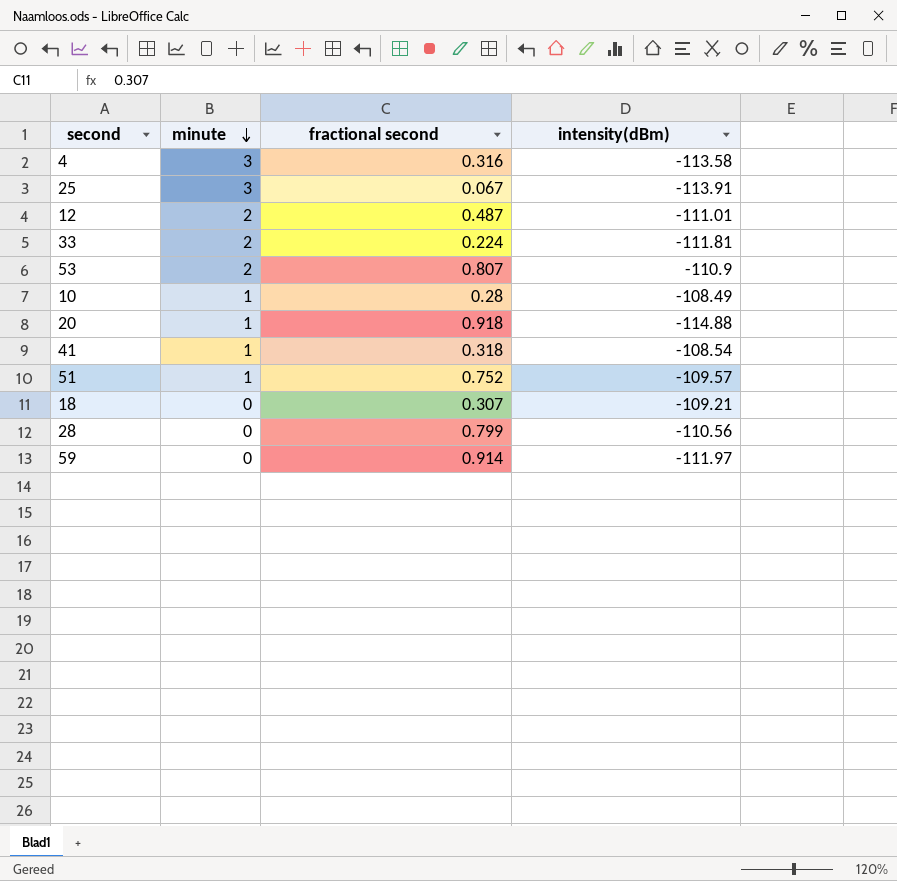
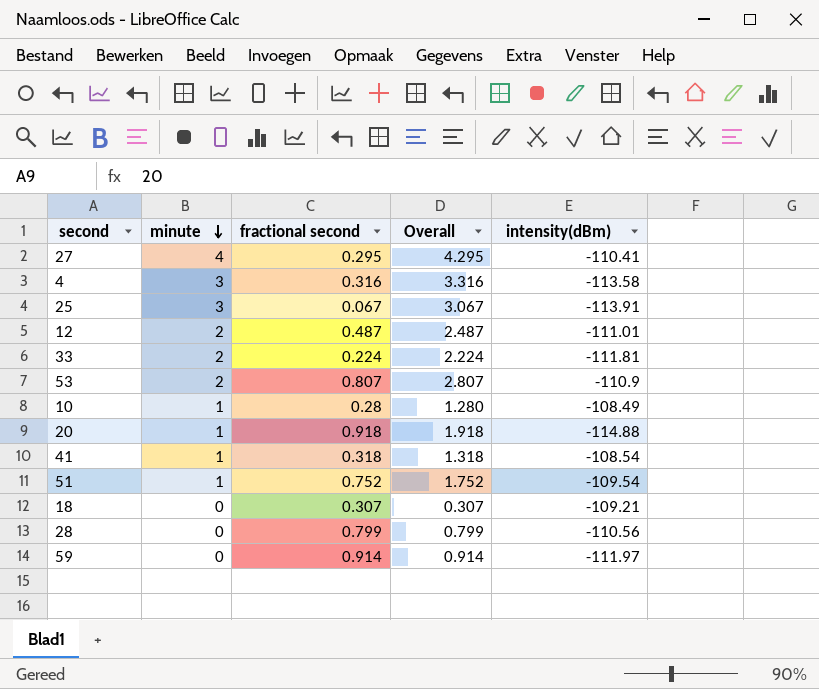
column Overall | formula: none -> [minute] + [fractional second]
row 27: none -> 4 | 0.295 | 4.295 | -110.41
51 | intensity(dBm): -109.57 -> -109.54

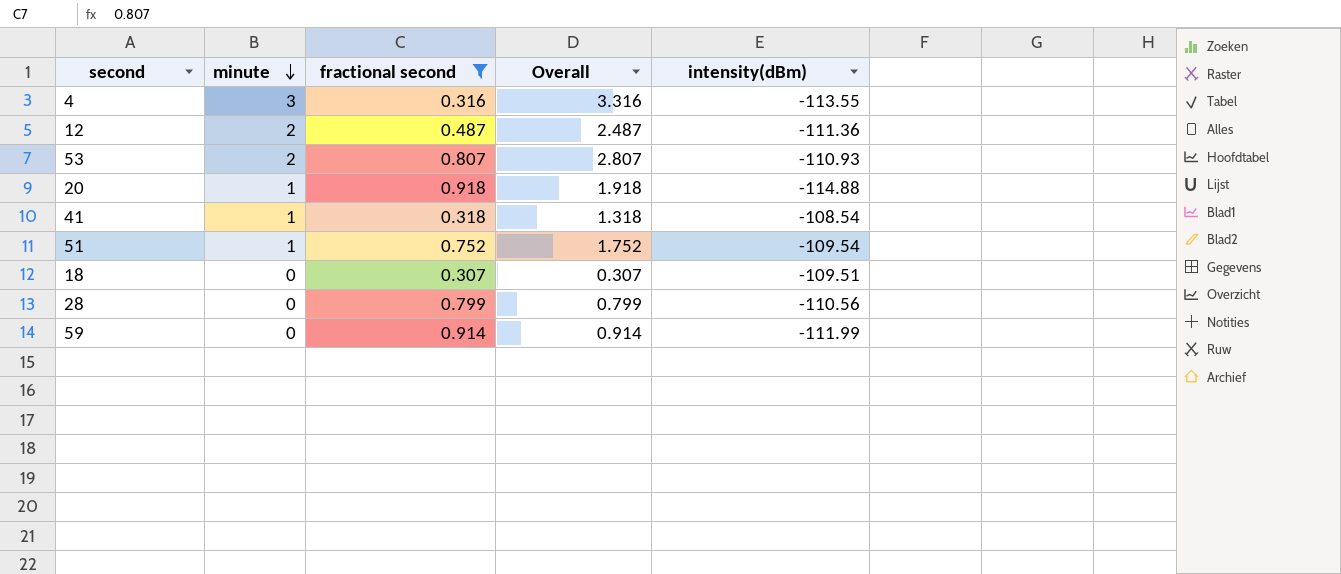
filter: none -> fractional second >= 0.307
4 | intensity(dBm): -113.58 -> -113.55
12 | intensity(dBm): -111.01 -> -111.36
53 | intensity(dBm): -110.9 -> -110.93
18 | intensity(dBm): -109.21 -> -109.51
59 | intensity(dBm): -111.97 -> -111.99

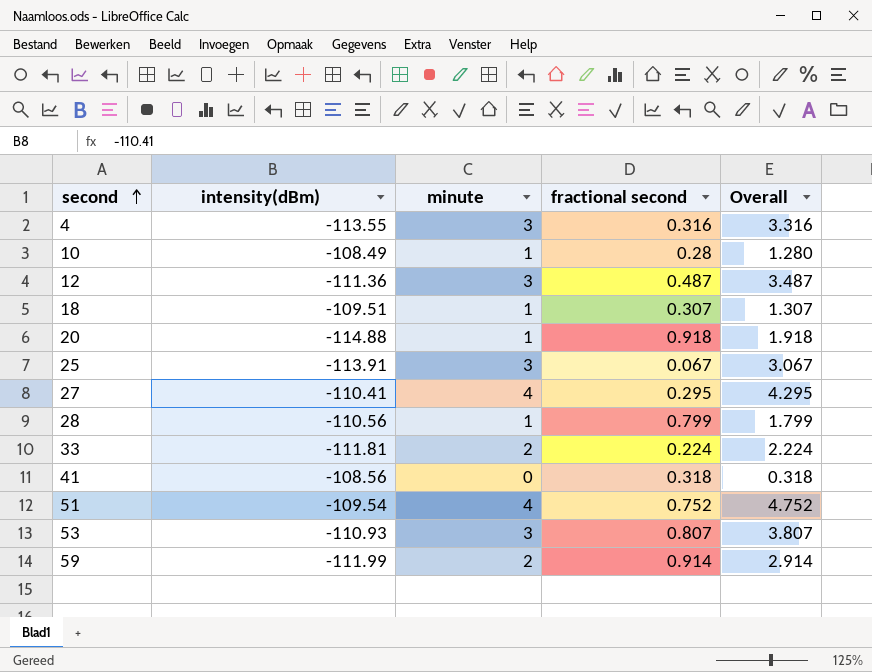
filter: fractional second >= 0.307 -> none
row order: minute descending -> second ascending
column intensity(dBm) | position: 5 -> 2
12 | minute: 2 -> 3
12 | Overall: 2.487 -> 3.487
18 | minute: 0 -> 1
18 | Overall: 0.307 -> 1.307
28 | minute: 0 -> 1
28 | Overall: 0.799 -> 1.799
41 | intensity(dBm): -108.54 -> -108.56
41 | minute: 1 -> 0
41 | Overall: 1.318 -> 0.318
51 | minute: 1 -> 4
51 | Overall: 1.752 -> 4.752
53 | minute: 2 -> 3
53 | Overall: 2.807 -> 3.807
59 | minute: 0 -> 2
59 | Overall: 0.914 -> 2.914

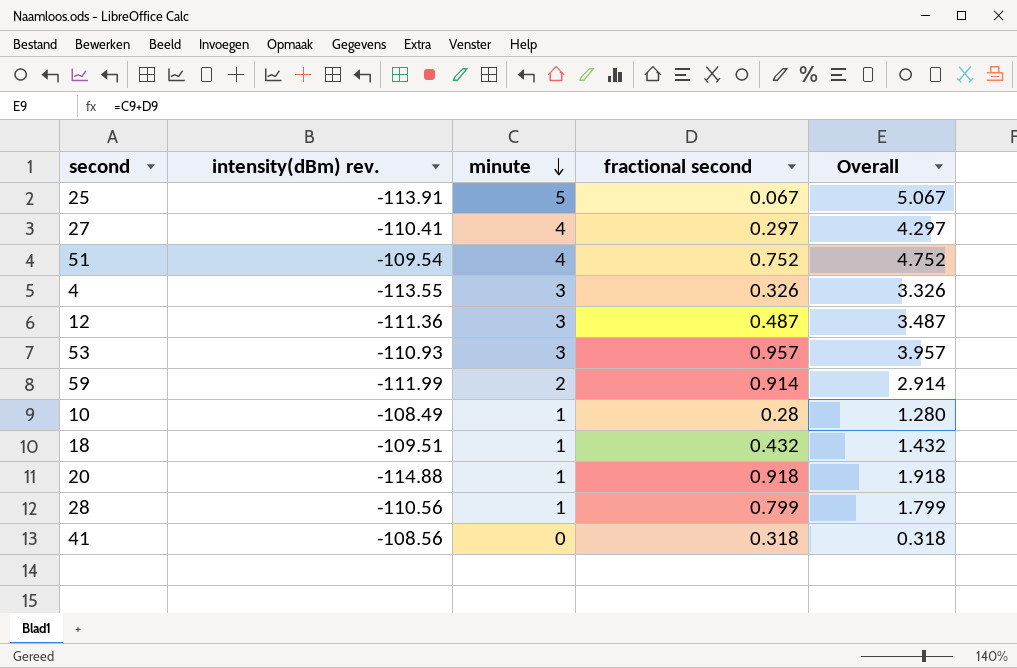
row order: second ascending -> minute descending
column name: intensity(dBm) -> intensity(dBm) rev.
row 33: -111.81 | 2 | 0.224 | 2.224 -> none
25 | minute: 3 -> 5
25 | Overall: 3.067 -> 5.067
27 | fractional second: 0.295 -> 0.297
27 | Overall: 4.295 -> 4.297
4 | fractional second: 0.316 -> 0.326
4 | Overall: 3.316 -> 3.326
53 | fractional second: 0.807 -> 0.957
53 | Overall: 3.807 -> 3.957
18 | fractional second: 0.307 -> 0.432
18 | Overall: 1.307 -> 1.432

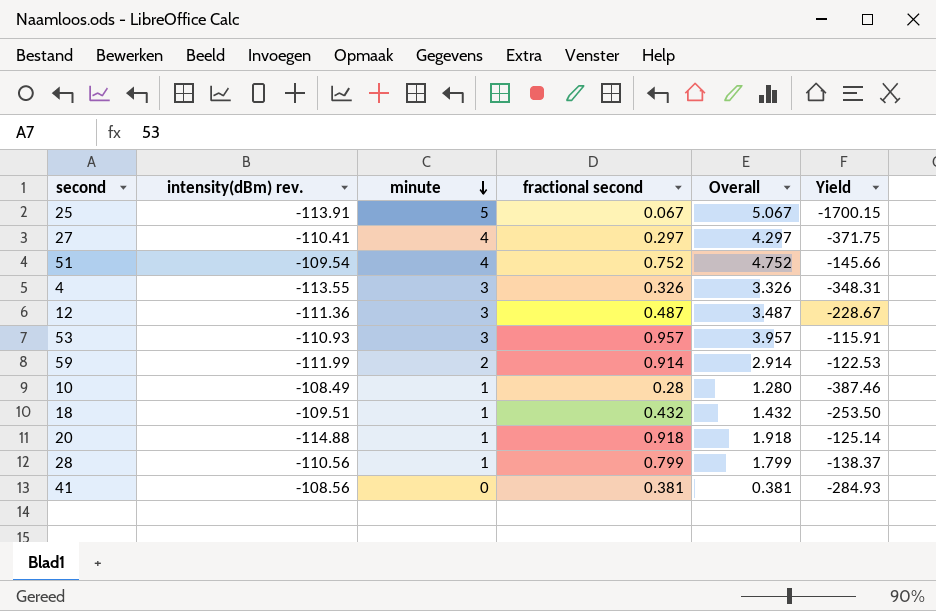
column Yield | formula: none -> [intensity(dBm) rev.] / [fractional second]
41 | fractional second: 0.318 -> 0.381
41 | Overall: 0.318 -> 0.381

